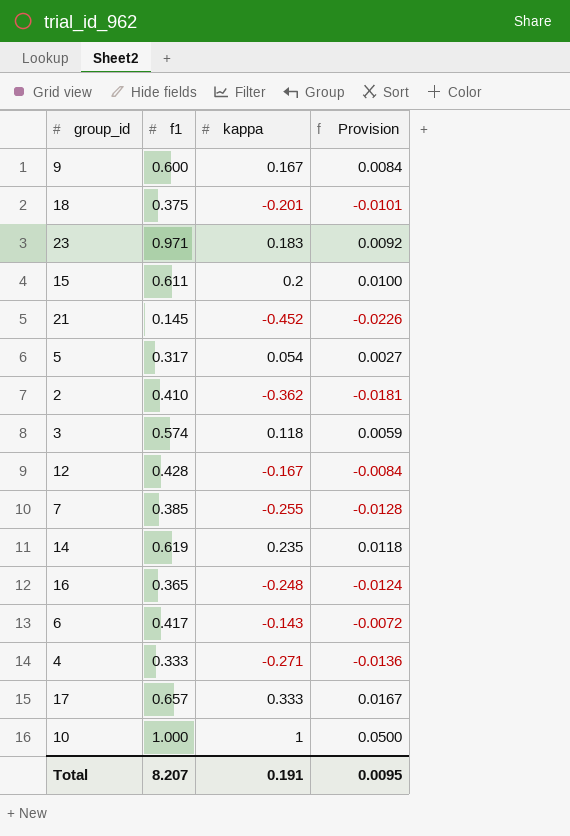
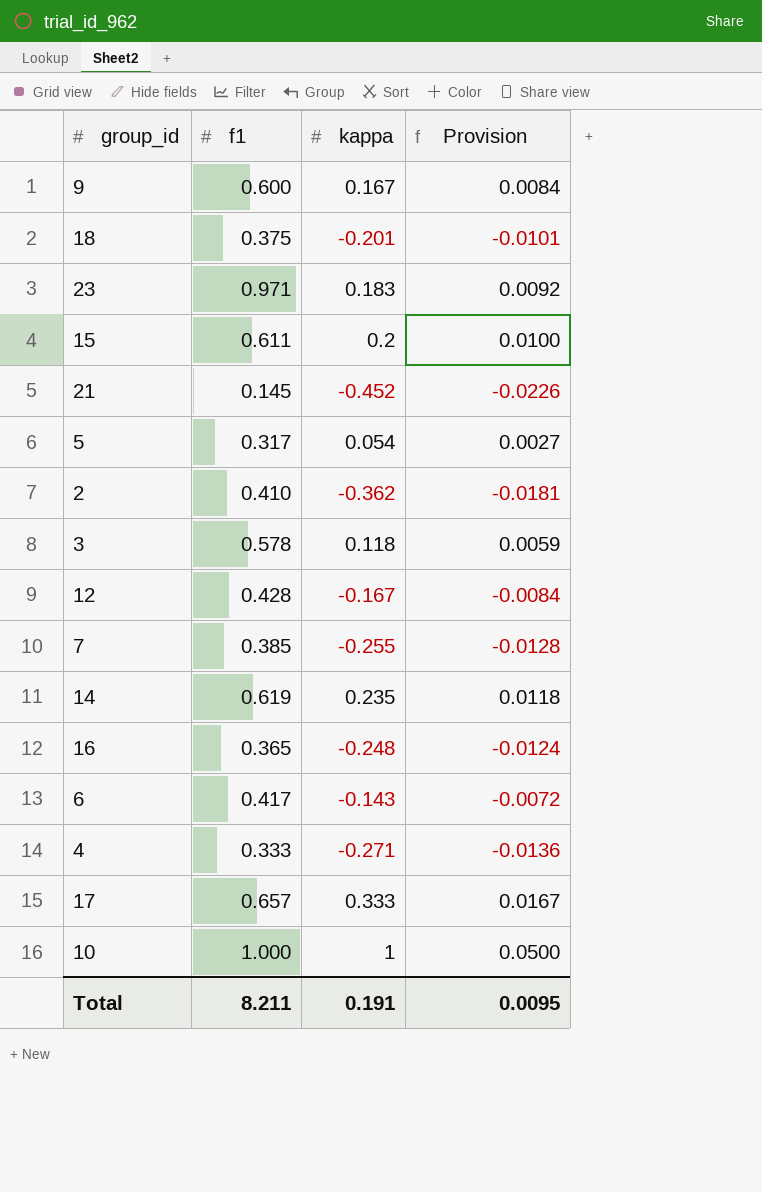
3 | f1: 0.574 -> 0.578
Total | f1: 8.207 -> 8.211

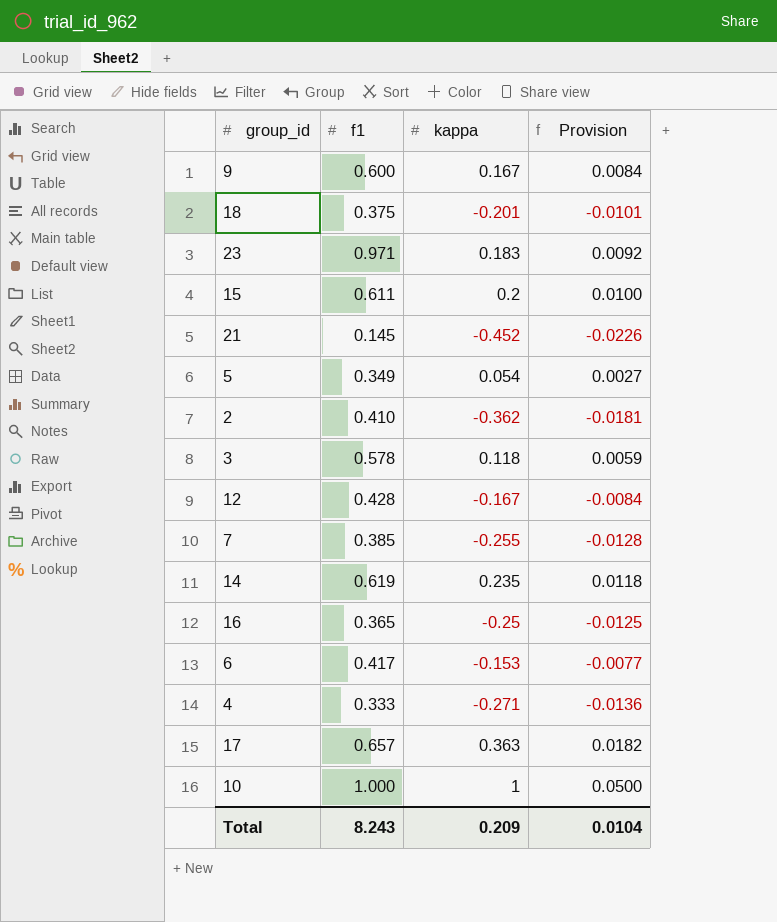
5 | f1: 0.317 -> 0.349
16 | kappa: -0.248 -> -0.25
16 | Provision: -0.0124 -> -0.0125
6 | kappa: -0.143 -> -0.153
6 | Provision: -0.0072 -> -0.0077
17 | kappa: 0.333 -> 0.363
17 | Provision: 0.0167 -> 0.0182
Total | f1: 8.211 -> 8.243
Total | kappa: 0.191 -> 0.209
Total | Provision: 0.0095 -> 0.0104

